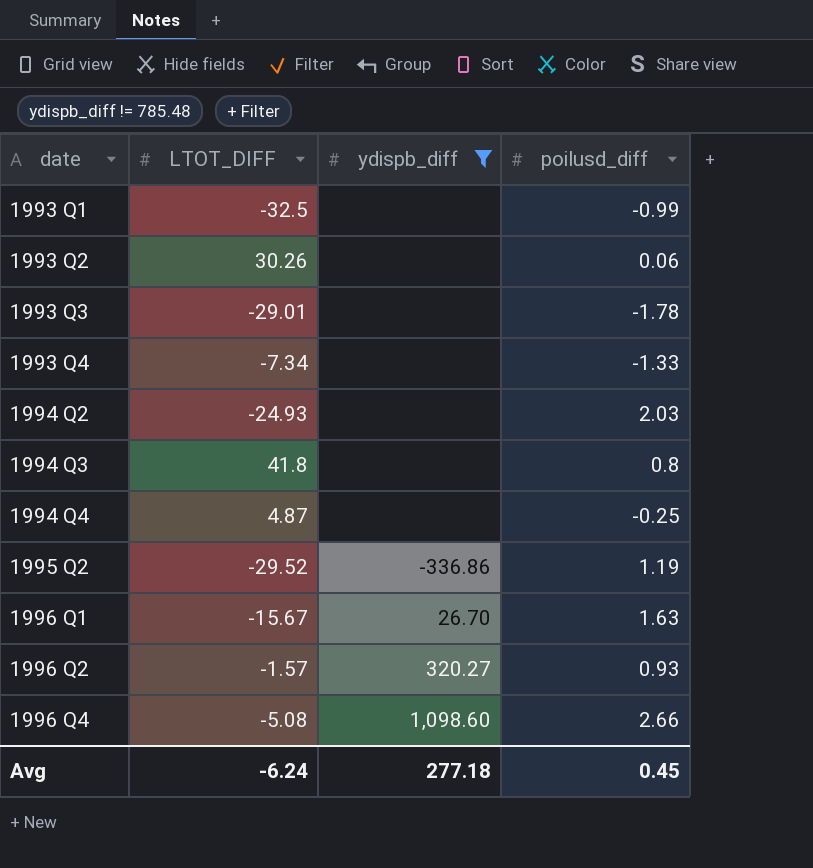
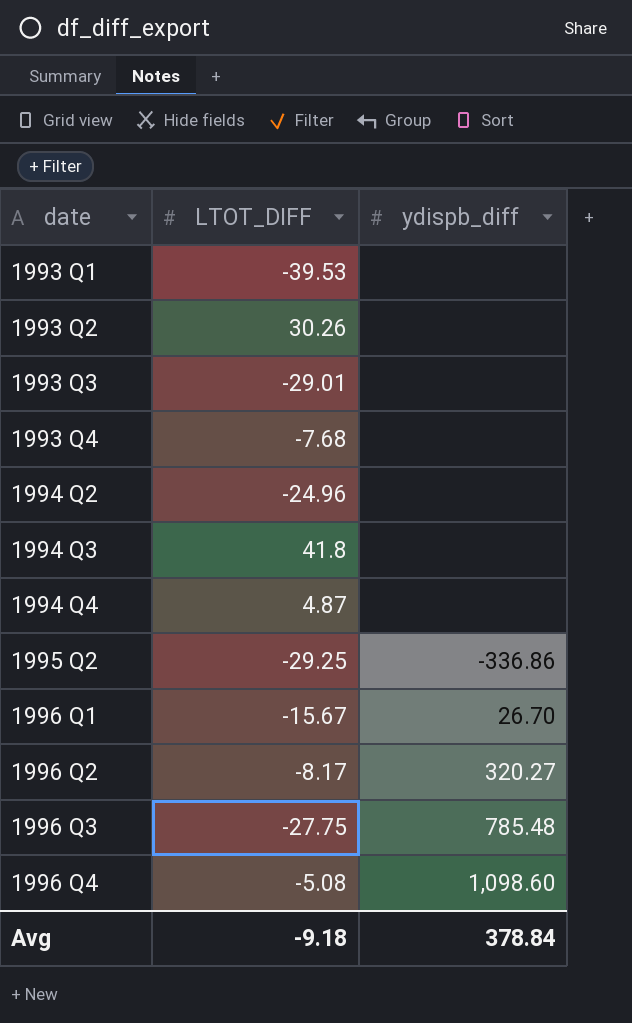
filter: ydispb_diff != 785.48 -> none
column poilusd_diff | position: 4 -> none
1993 Q1 | LTOT_DIFF: -32.5 -> -39.53
1993 Q4 | LTOT_DIFF: -7.34 -> -7.68
1994 Q2 | LTOT_DIFF: -24.93 -> -24.96
1995 Q2 | LTOT_DIFF: -29.52 -> -29.25
1996 Q2 | LTOT_DIFF: -1.57 -> -8.17
Avg | LTOT_DIFF: -6.24 -> -9.18
Avg | ydispb_diff: 277.18 -> 378.84

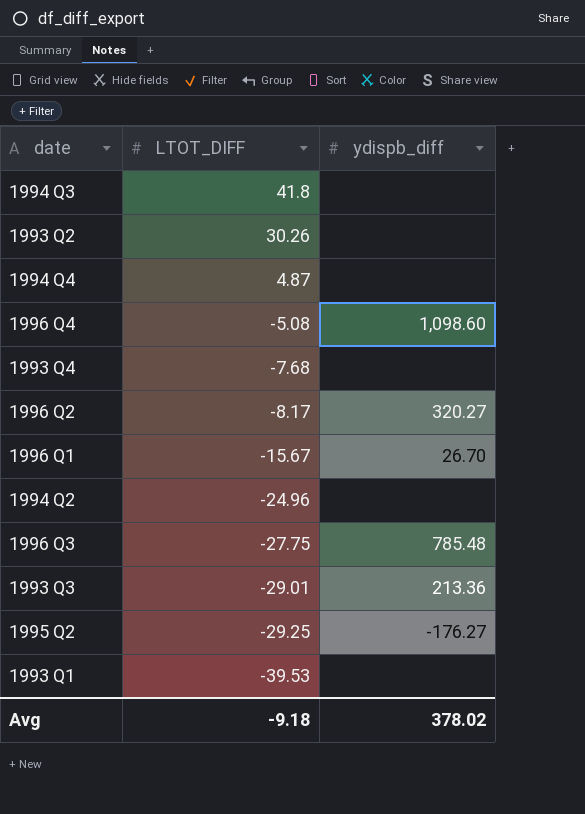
row order: date ascending -> LTOT_DIFF descending
1993 Q3 | ydispb_diff: none -> 213.36
1995 Q2 | ydispb_diff: -336.86 -> -176.27
Avg | ydispb_diff: 378.84 -> 378.02

